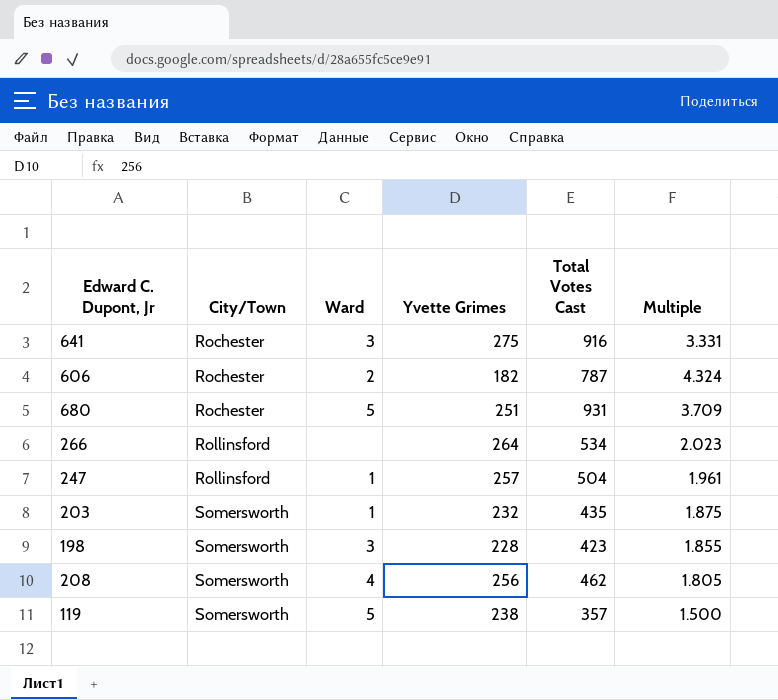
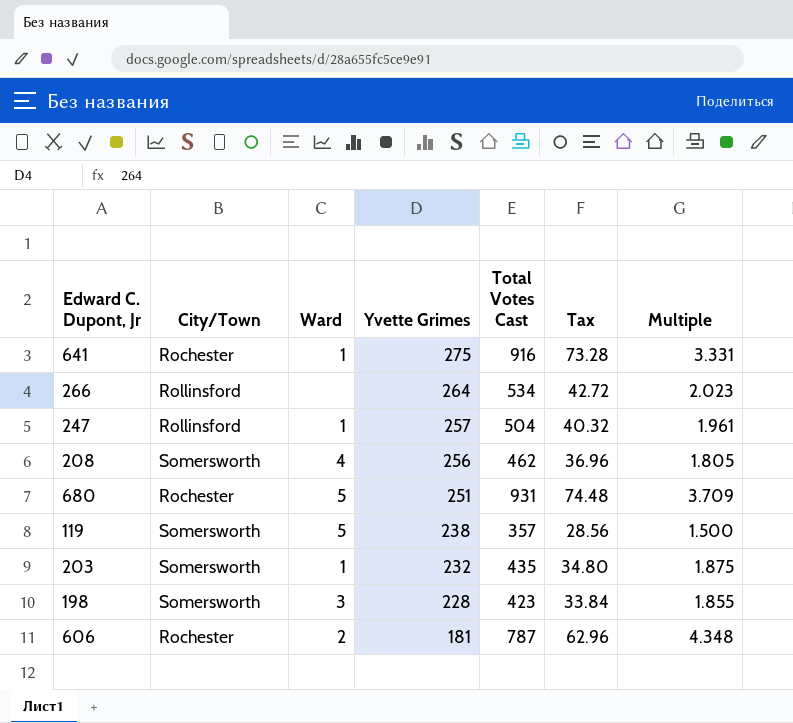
row order: City/Town ascending -> Yvette Grimes descending
column Tax | formula: none -> [Total Votes Cast] * 0.08
641 | Ward: 3 -> 1
606 | Yvette Grimes: 182 -> 181
606 | Multiple: 4.324 -> 4.348

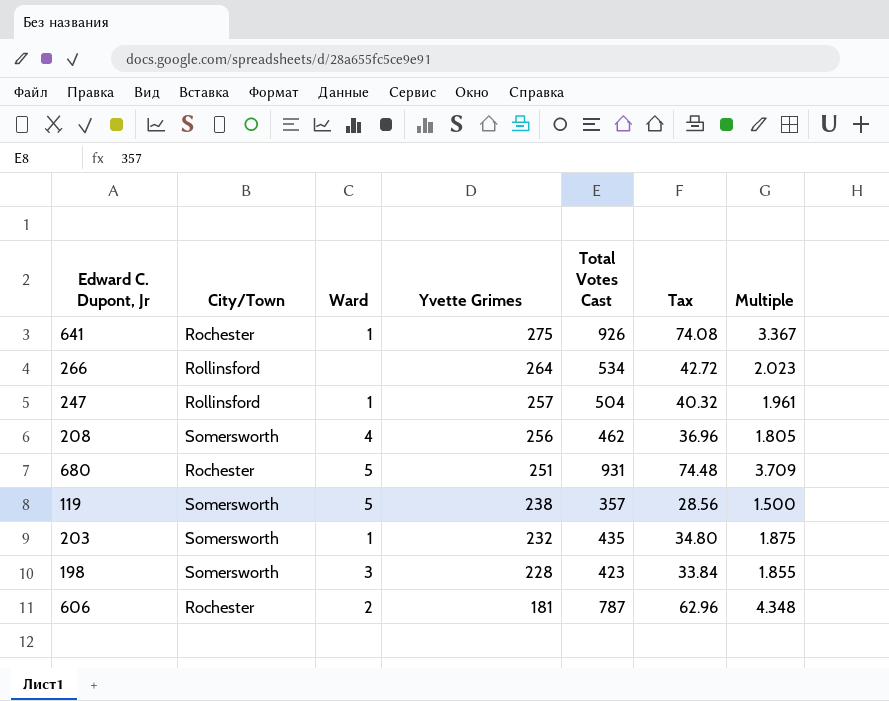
641 | Total Votes Cast: 916 -> 926
641 | Tax: 73.28 -> 74.08
641 | Multiple: 3.331 -> 3.367

